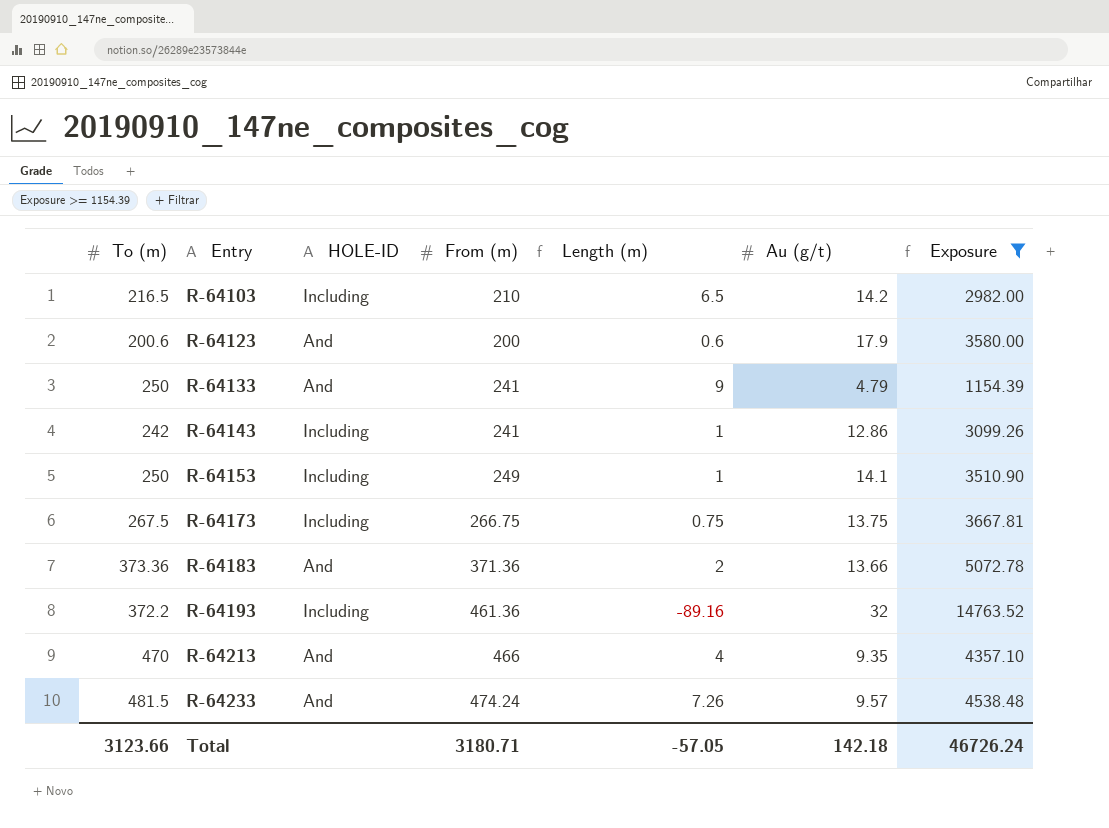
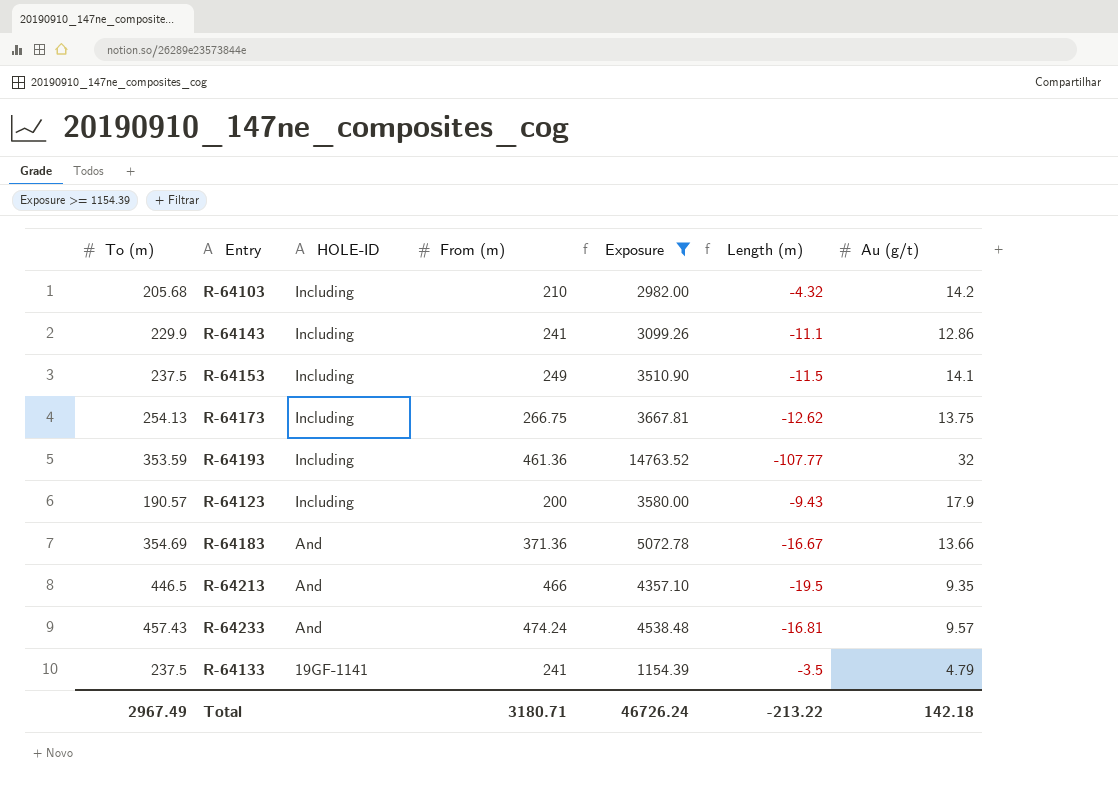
row order: Entry ascending -> HOLE-ID descending
column Exposure | position: 7 -> 5
R-64103 | To (m): 216.5 -> 205.68
R-64103 | Length (m): 6.5 -> -4.32
R-64143 | To (m): 242 -> 229.9
R-64143 | Length (m): 1 -> -11.1
R-64153 | To (m): 250 -> 237.5
R-64153 | Length (m): 1 -> -11.5
R-64173 | To (m): 267.5 -> 254.13
R-64173 | Length (m): 0.75 -> -12.62
R-64193 | To (m): 372.2 -> 353.59
R-64193 | Length (m): -89.16 -> -107.77
R-64123 | To (m): 200.6 -> 190.57
R-64123 | HOLE-ID: And -> Including
R-64123 | Length (m): 0.6 -> -9.43
R-64183 | To (m): 373.36 -> 354.69
R-64183 | Length (m): 2 -> -16.67
R-64213 | To (m): 470 -> 446.5
R-64213 | Length (m): 4 -> -19.5
R-64233 | To (m): 481.5 -> 457.43
R-64233 | Length (m): 7.26 -> -16.81
R-64133 | To (m): 250 -> 237.5
R-64133 | HOLE-ID: And -> 19GF-1141
R-64133 | Length (m): 9 -> -3.5
Total | To (m): 3123.66 -> 2967.49
Total | Length (m): -57.05 -> -213.22

